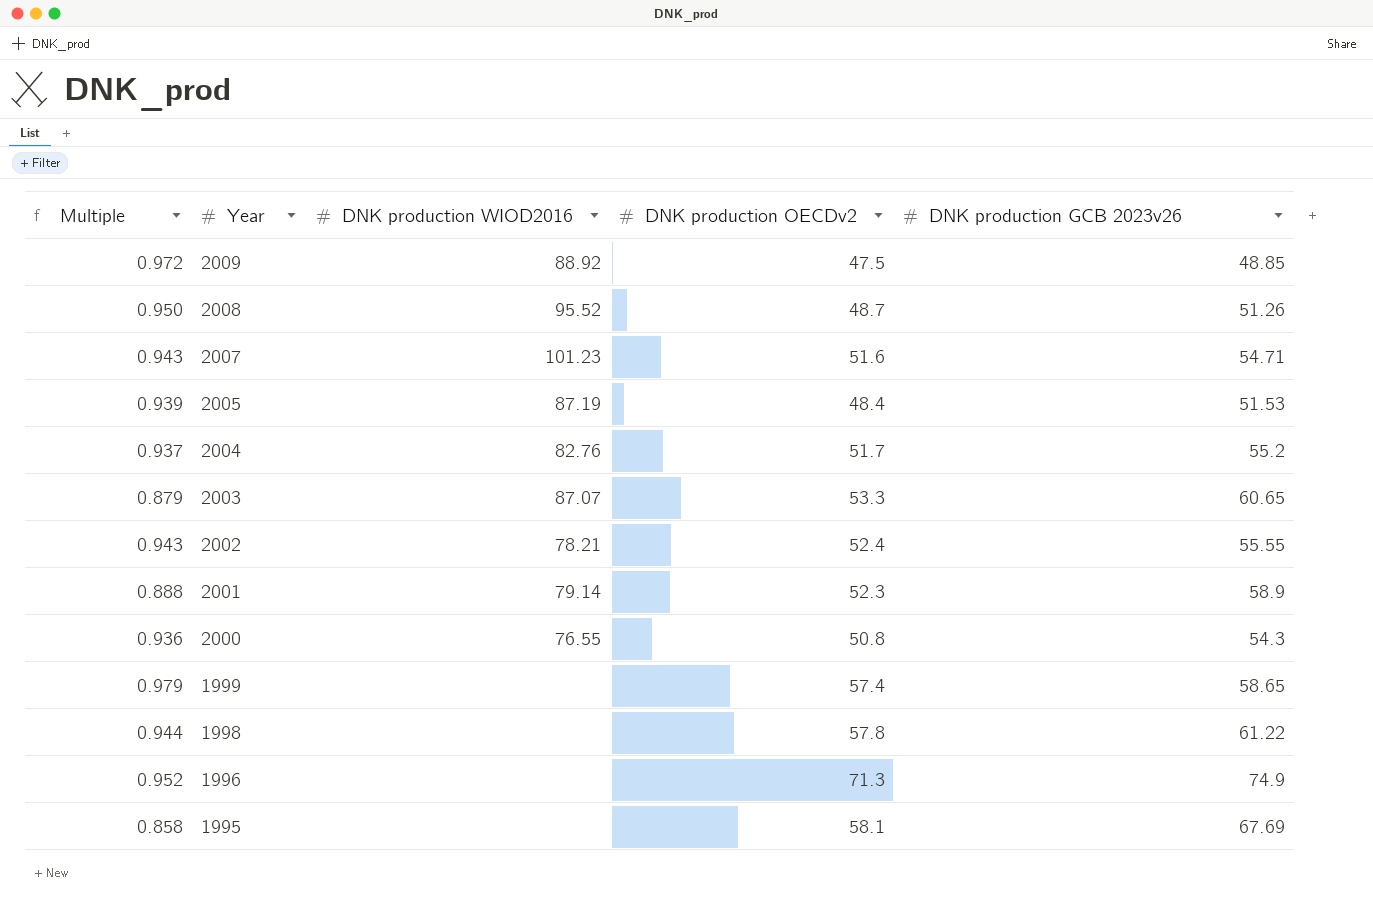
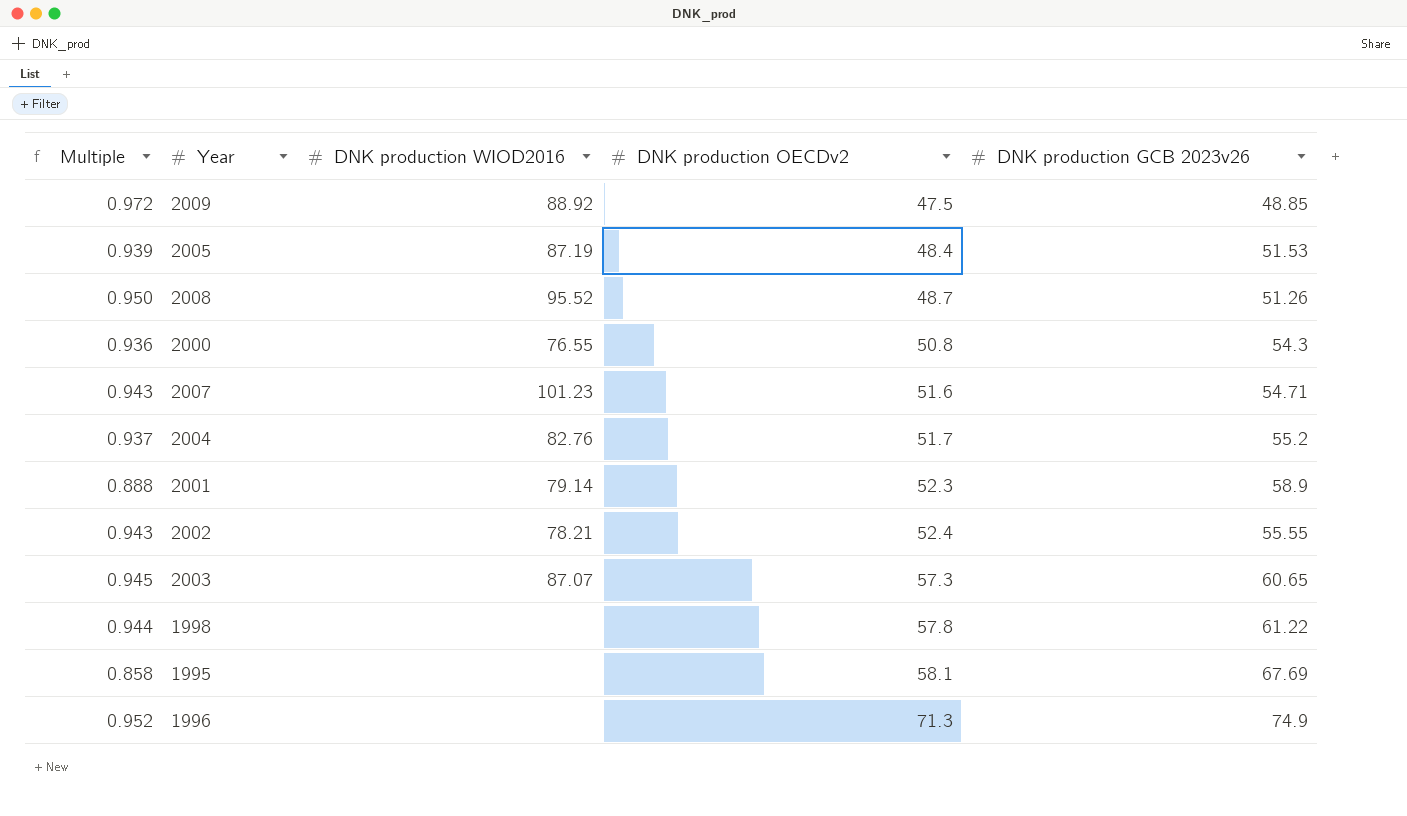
row order: Year descending -> DNK production OECDv2 ascending
row 1999: 0.979 | none | 57.4 | 58.65 -> none
2003 | Multiple: 0.879 -> 0.945
2003 | DNK production OECDv2: 53.3 -> 57.3

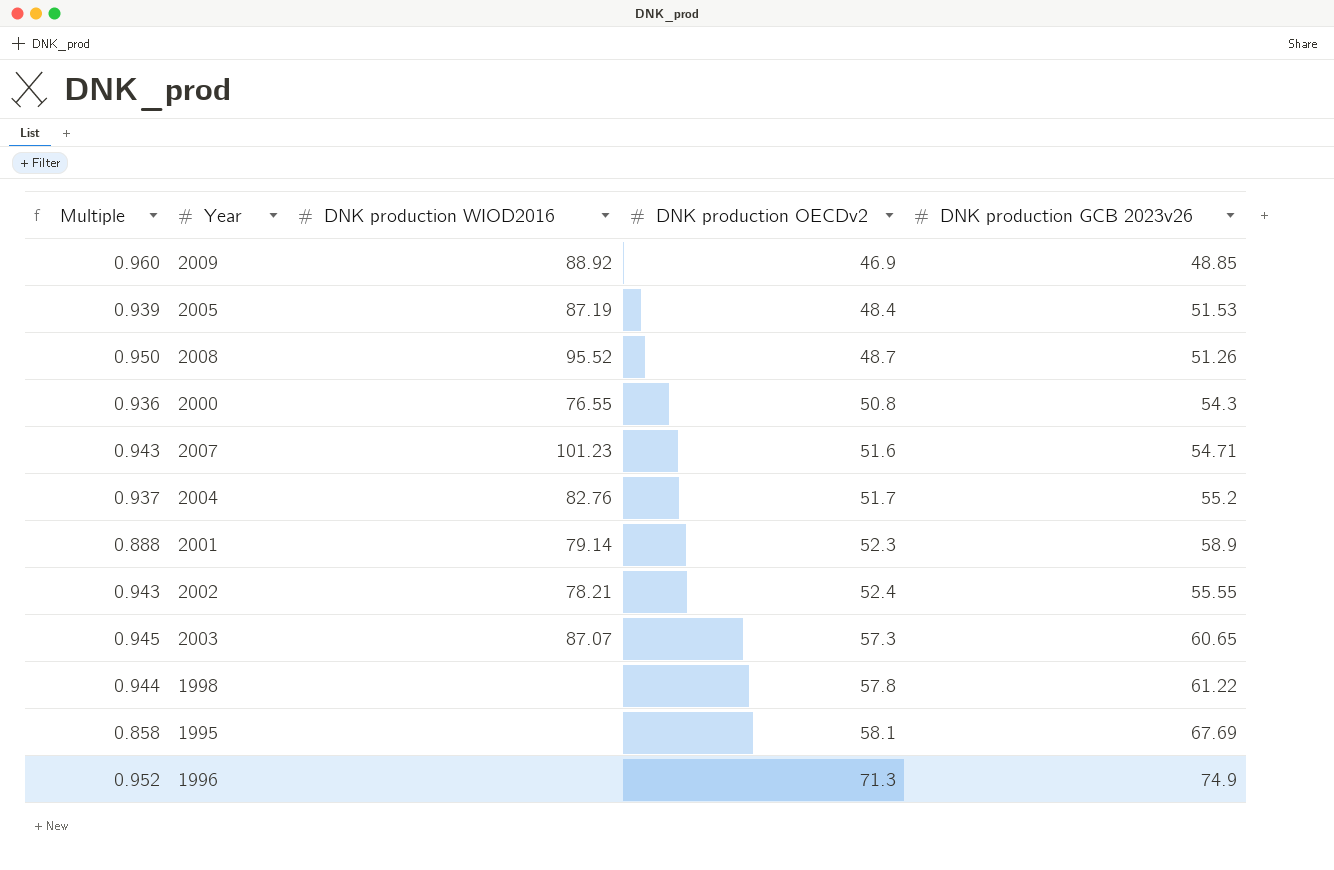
2009 | Multiple: 0.972 -> 0.960
2009 | DNK production OECDv2: 47.5 -> 46.9

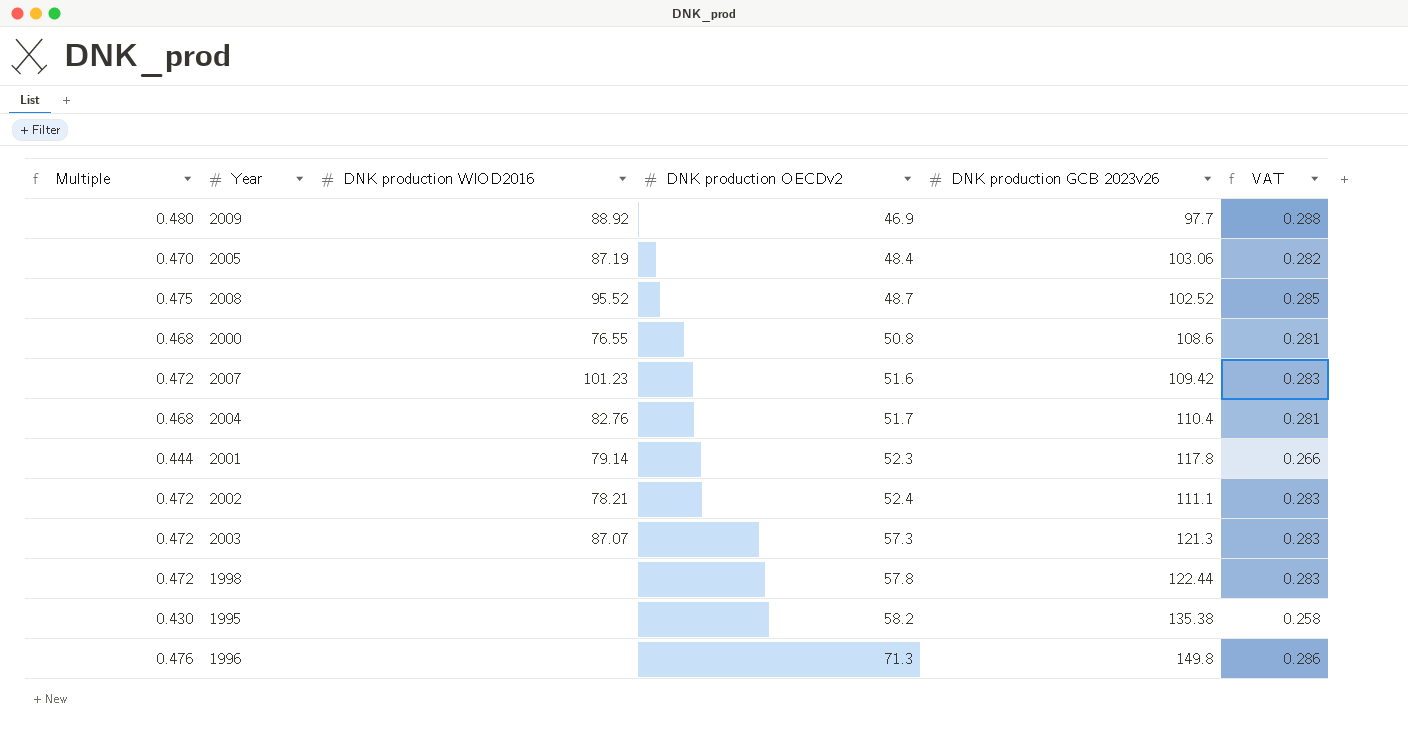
column VAT | formula: none -> [Multiple] * 0.6
2009 | Multiple: 0.960 -> 0.480
2009 | DNK production GCB 2023v26: 48.85 -> 97.7
2005 | Multiple: 0.939 -> 0.470
2005 | DNK production GCB 2023v26: 51.53 -> 103.06
2008 | Multiple: 0.950 -> 0.475
2008 | DNK production GCB 2023v26: 51.26 -> 102.52
2000 | Multiple: 0.936 -> 0.468
2000 | DNK production GCB 2023v26: 54.3 -> 108.6
2007 | Multiple: 0.943 -> 0.472
2007 | DNK production GCB 2023v26: 54.71 -> 109.42
2004 | Multiple: 0.937 -> 0.468
2004 | DNK production GCB 2023v26: 55.2 -> 110.4
2001 | Multiple: 0.888 -> 0.444
2001 | DNK production GCB 2023v26: 58.9 -> 117.8
2002 | Multiple: 0.943 -> 0.472
2002 | DNK production GCB 2023v26: 55.55 -> 111.1
2003 | Multiple: 0.945 -> 0.472
2003 | DNK production GCB 2023v26: 60.65 -> 121.3
1998 | Multiple: 0.944 -> 0.472
1998 | DNK production GCB 2023v26: 61.22 -> 122.44
1995 | Multiple: 0.858 -> 0.430
1995 | DNK production OECDv2: 58.1 -> 58.2
1995 | DNK production GCB 2023v26: 67.69 -> 135.38
1996 | Multiple: 0.952 -> 0.476
1996 | DNK production GCB 2023v26: 74.9 -> 149.8

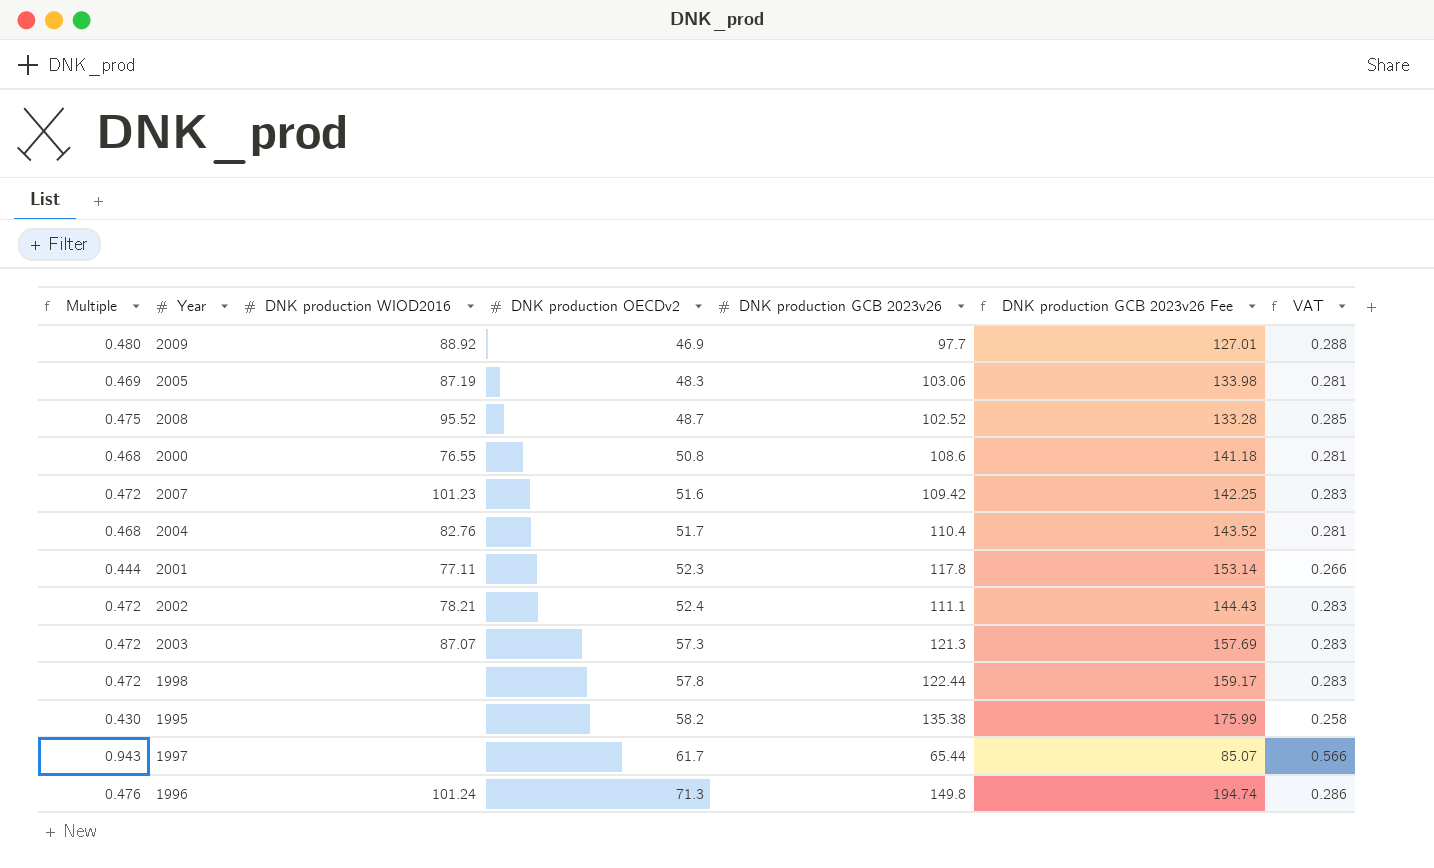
column DNK production GCB 2023v26 Fee | formula: none -> [DNK production GCB 2023v26] * 1.3
2005 | Multiple: 0.470 -> 0.469
2005 | DNK production OECDv2: 48.4 -> 48.3
2005 | VAT: 0.282 -> 0.281
2001 | DNK production WIOD2016: 79.14 -> 77.11
row 1997: none -> 0.943 | none | 61.7 | 65.44 | 85.07 | 0.566
1996 | DNK production WIOD2016: none -> 101.24

